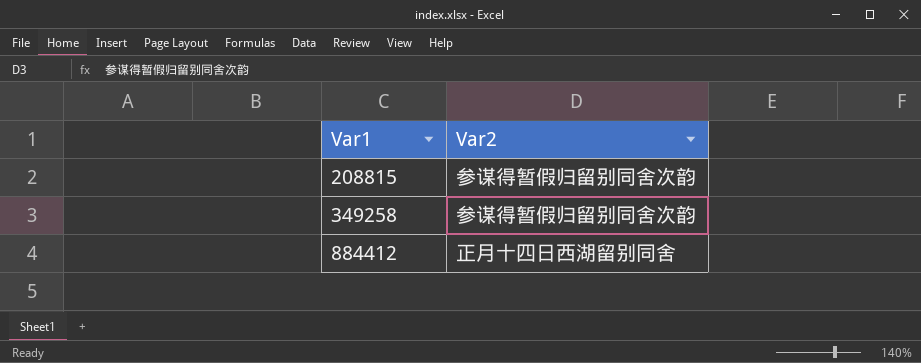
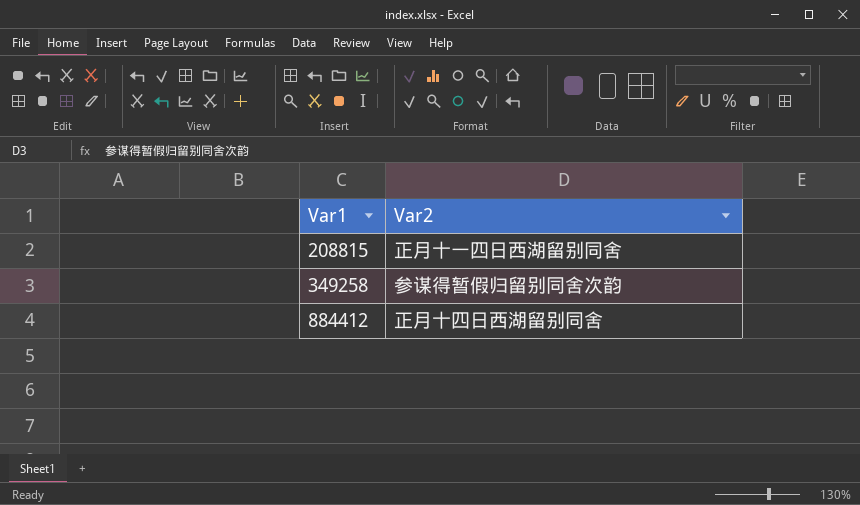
208815 | Var2: 参谋得暂假归留别同舍次韵 -> 正月十一四日西湖留别同舍

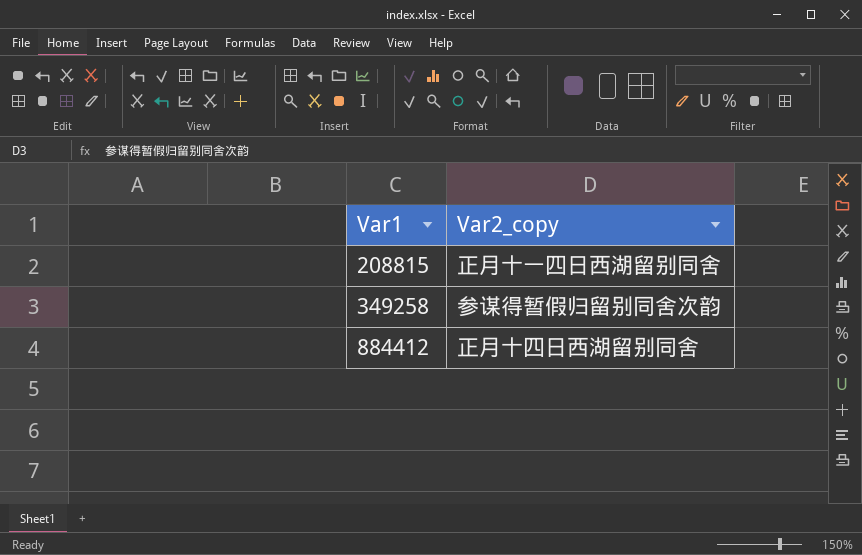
column name: Var2 -> Var2_copy

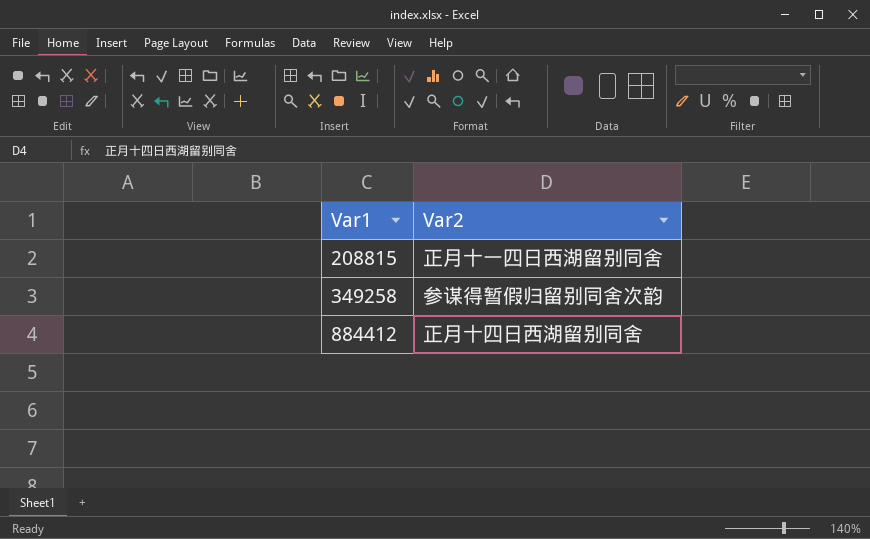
column name: Var2_copy -> Var2

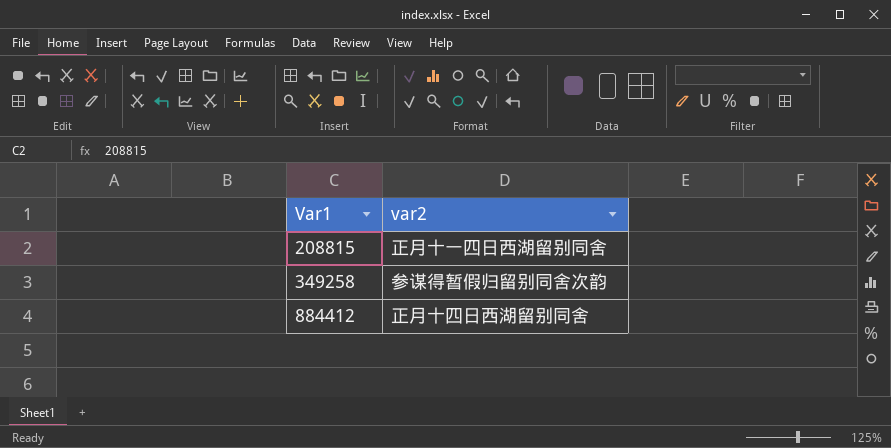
column name: Var2 -> var2

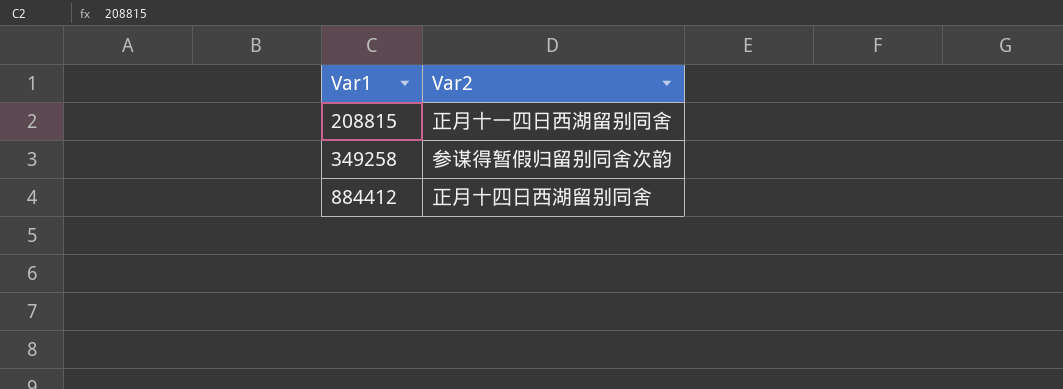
column name: var2 -> Var2

